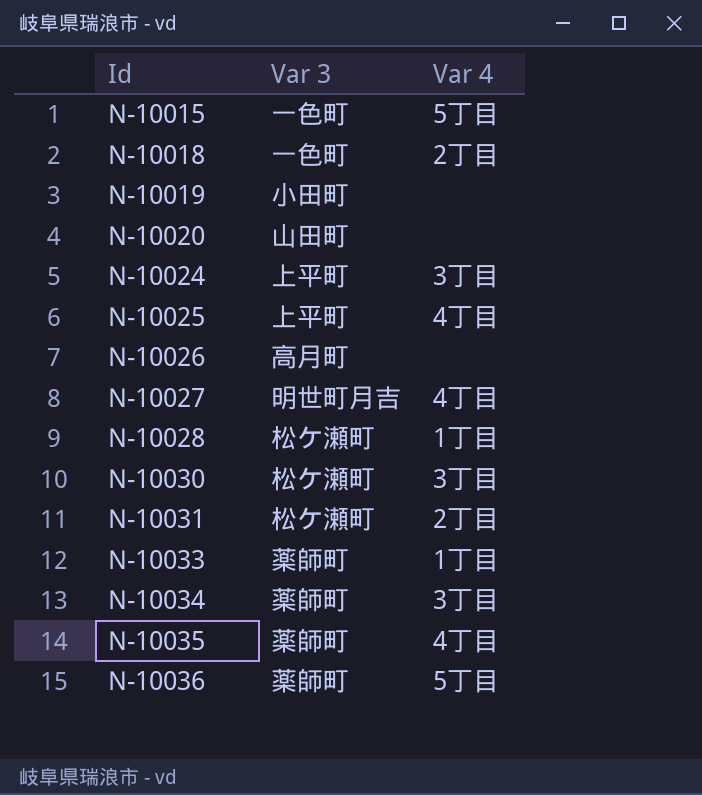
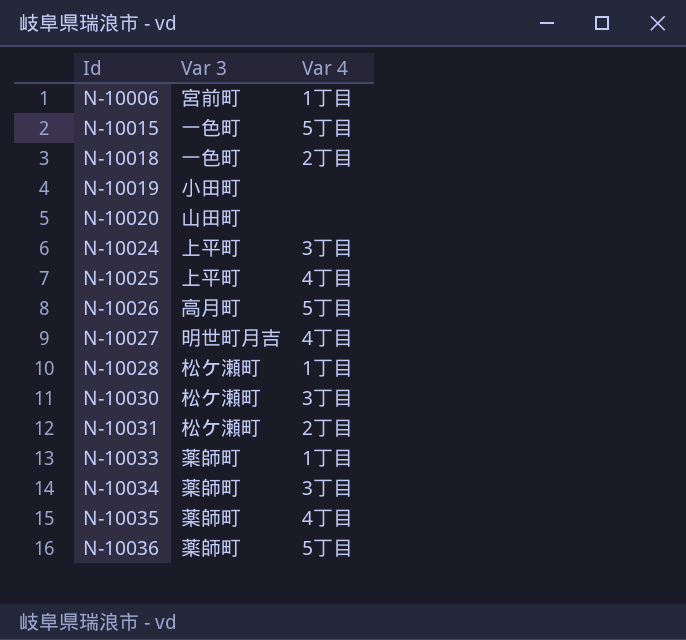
row N-10006: none -> 宮前町 | 1丁目
N-10026 | Var 4: none -> 5丁目

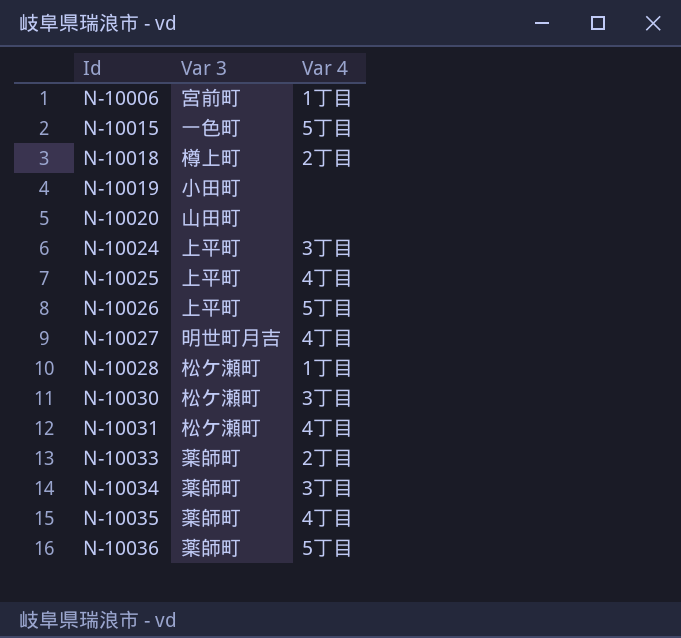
N-10018 | Var 3: 一色町 -> 樽上町
N-10026 | Var 3: 高月町 -> 上平町
N-10031 | Var 4: 2丁目 -> 4丁目
N-10033 | Var 4: 1丁目 -> 2丁目

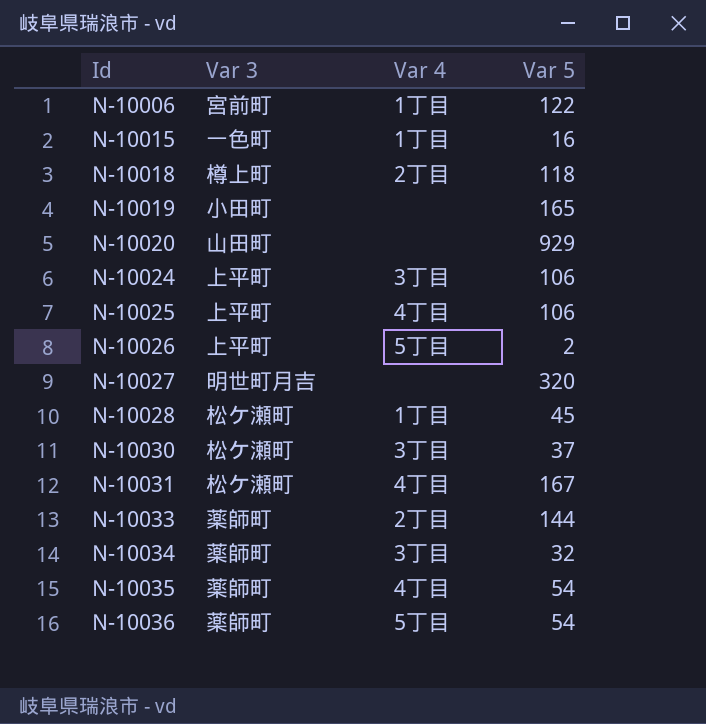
column Var 5 | position: none -> 4
N-10015 | Var 4: 5丁目 -> 1丁目
N-10027 | Var 4: 4丁目 -> none

